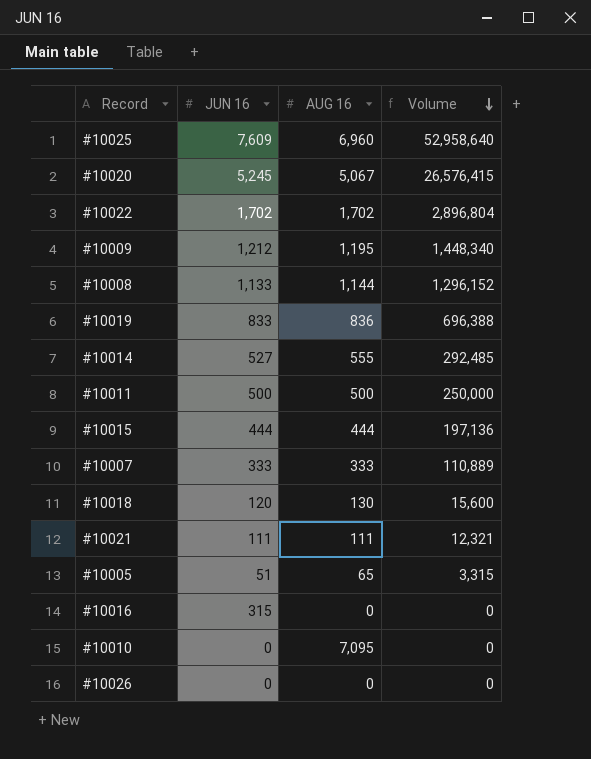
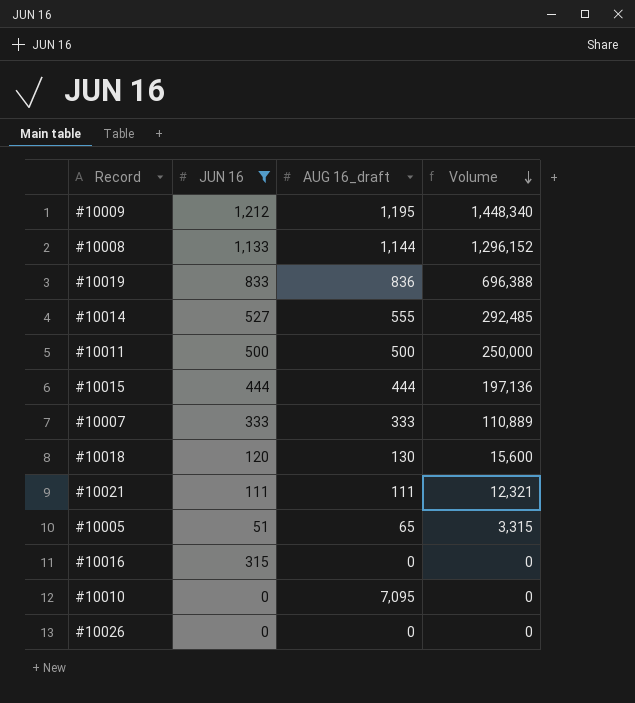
filter: none -> JUN 16 <= 1,212
column name: AUG 16 -> AUG 16_draft

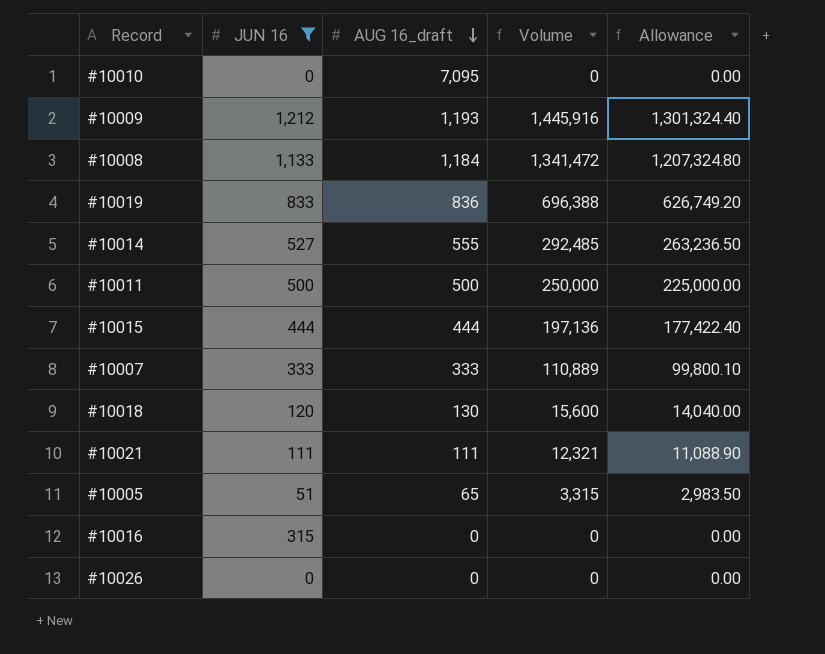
row order: Volume descending -> AUG 16_draft descending
column Allowance | formula: none -> [Volume] * 0.9
#10009 | AUG 16_draft: 1,195 -> 1,193
#10009 | Volume: 1,448,340 -> 1,445,916
#10008 | AUG 16_draft: 1,144 -> 1,184
#10008 | Volume: 1,296,152 -> 1,341,472

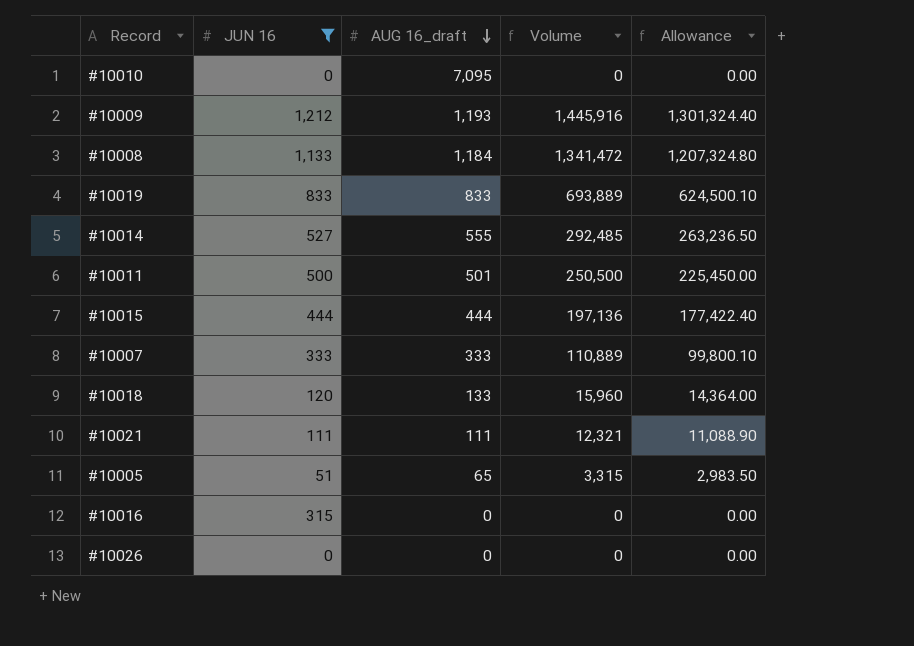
#10019 | AUG 16_draft: 836 -> 833
#10019 | Volume: 696,388 -> 693,889
#10019 | Allowance: 626,749.20 -> 624,500.10
#10011 | AUG 16_draft: 500 -> 501
#10011 | Volume: 250,000 -> 250,500
#10011 | Allowance: 225,000.00 -> 225,450.00
#10018 | AUG 16_draft: 130 -> 133
#10018 | Volume: 15,600 -> 15,960
#10018 | Allowance: 14,040.00 -> 14,364.00

